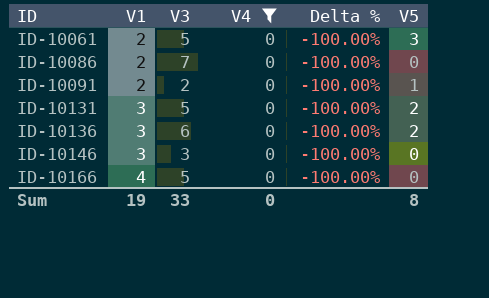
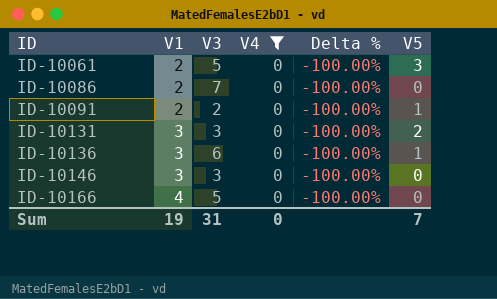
ID-10131 | V3: 5 -> 3
ID-10136 | V5: 2 -> 1
Sum | V3: 33 -> 31
Sum | V5: 8 -> 7

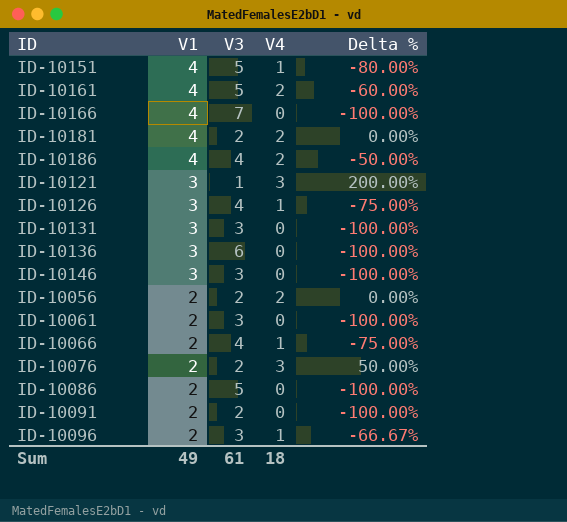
filter: V4 = 0 -> none
row order: ID ascending -> V1 descending
column V5 | position: 6 -> none
ID-10166 | V3: 5 -> 7
ID-10061 | V3: 5 -> 3
ID-10086 | V3: 7 -> 5
Sum | V1: 19 -> 49
Sum | V3: 31 -> 61
Sum | V4: 0 -> 18

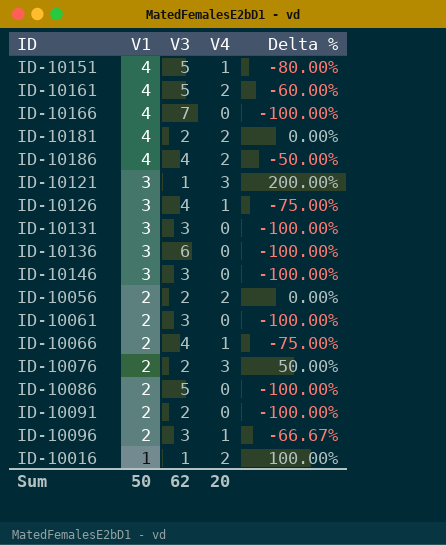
row ID-10016: none -> 1 | 1 | 2 | 100.00%
Sum | V1: 49 -> 50
Sum | V3: 61 -> 62
Sum | V4: 18 -> 20

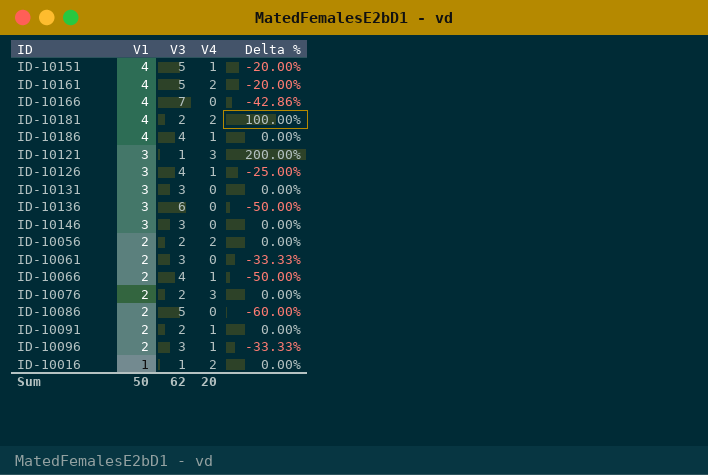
column Delta % | formula: ([V4] - [V3]) / [V3] -> ([V1] - [V3]) / [V3]
ID-10186 | V4: 2 -> 1
ID-10091 | V4: 0 -> 1

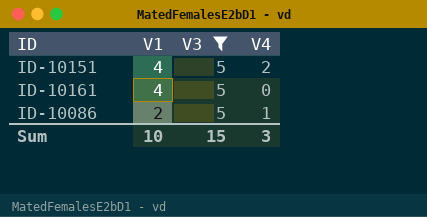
filter: none -> V3 = 5
column Delta % | formula: ([V1] - [V3]) / [V3] -> none
ID-10151 | V4: 1 -> 2
ID-10161 | V4: 2 -> 0
ID-10086 | V4: 0 -> 1
Sum | V1: 50 -> 10
Sum | V3: 62 -> 15
Sum | V4: 20 -> 3

